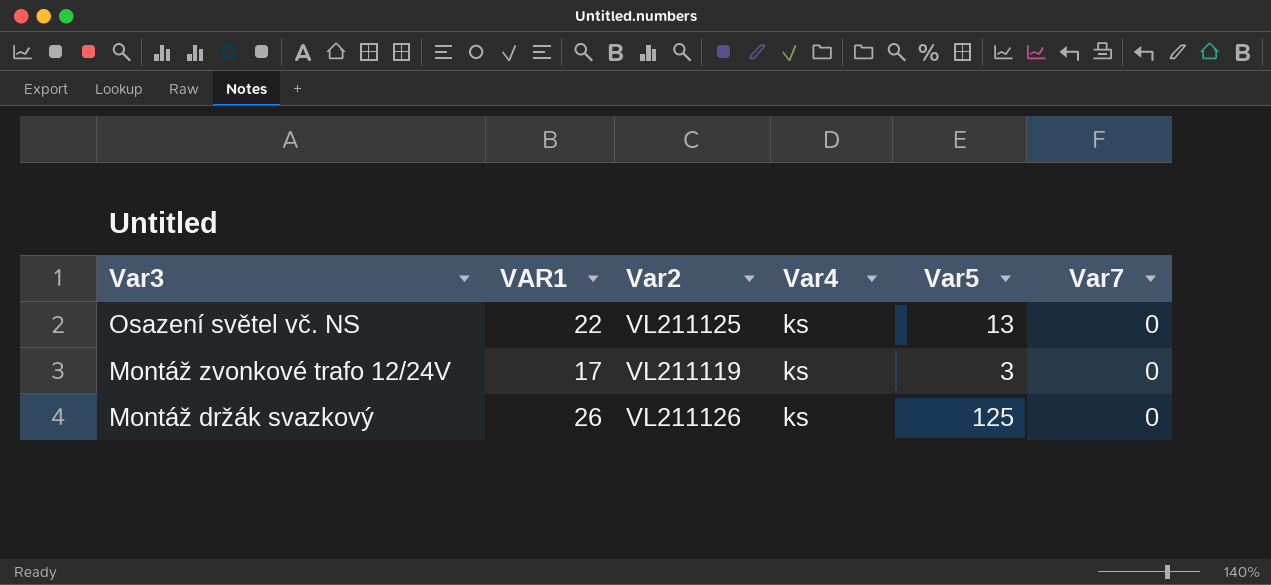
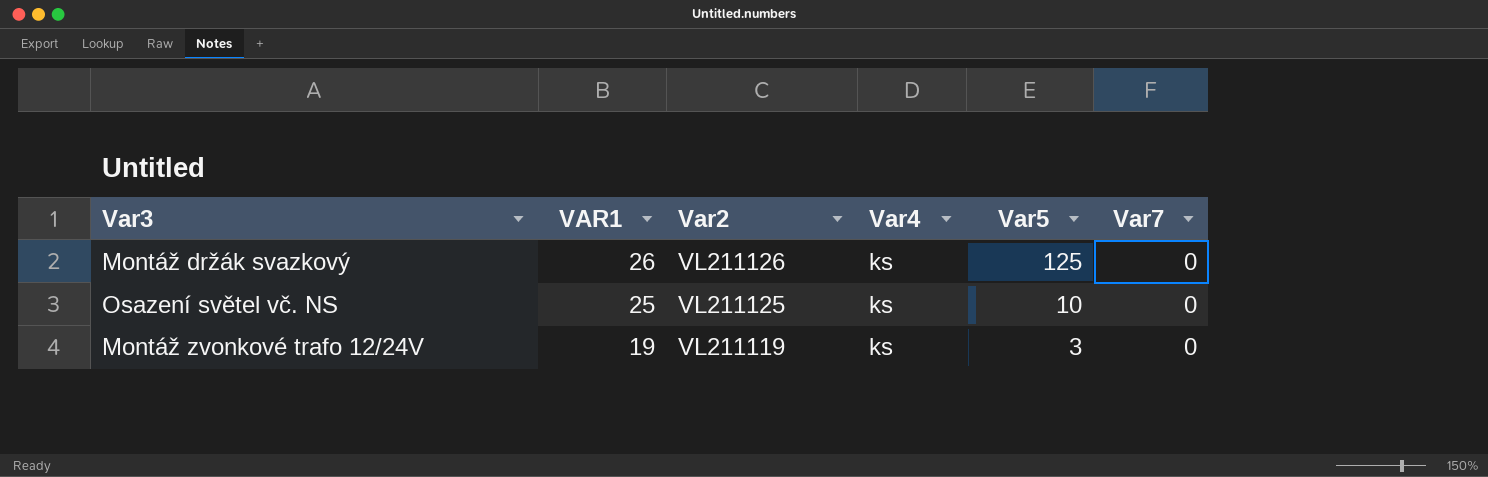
row order: Var3 descending -> VAR1 descending
Osazení světel vč. NS | VAR1: 22 -> 25
Osazení světel vč. NS | Var5: 13 -> 10
Montáž zvonkové trafo 12/24V | VAR1: 17 -> 19

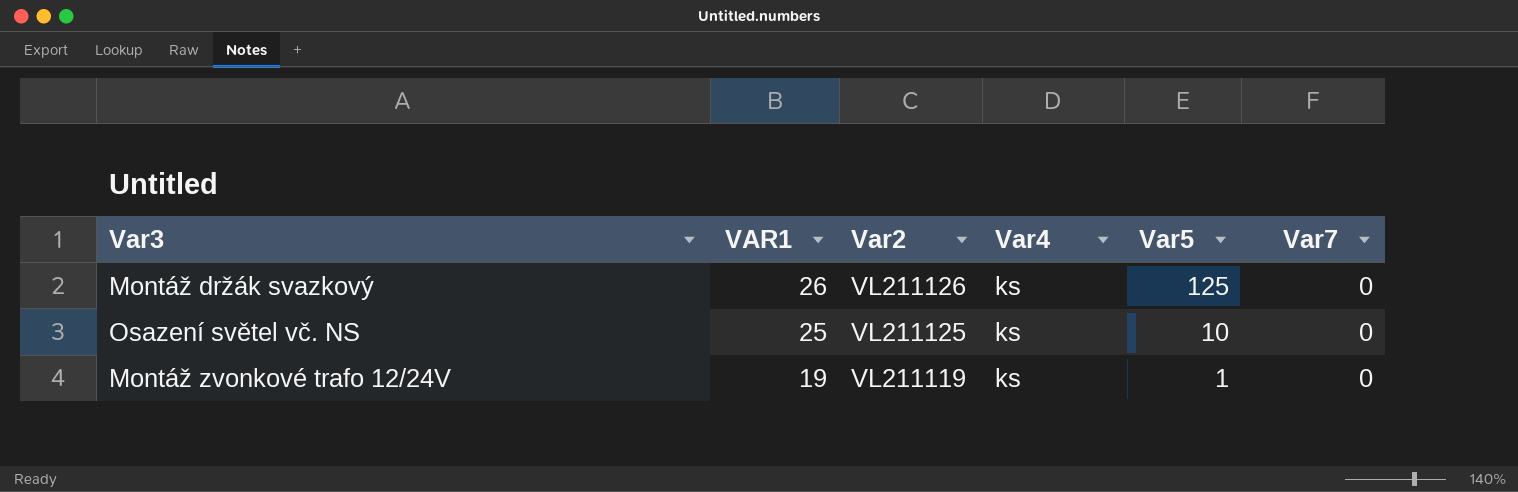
Montáž zvonkové trafo 12/24V | Var5: 3 -> 1

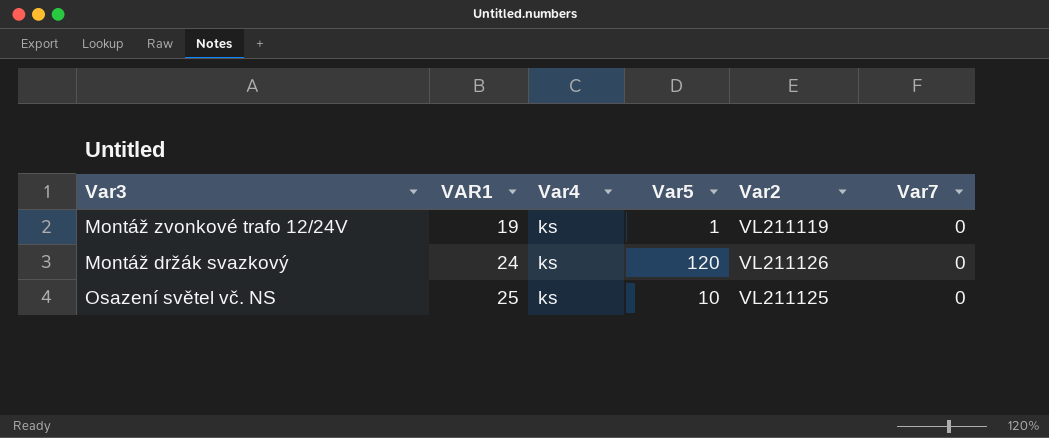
row order: VAR1 descending -> VAR1 ascending
column Var2 | position: 3 -> 5
Montáž držák svazkový | VAR1: 26 -> 24
Montáž držák svazkový | Var5: 125 -> 120

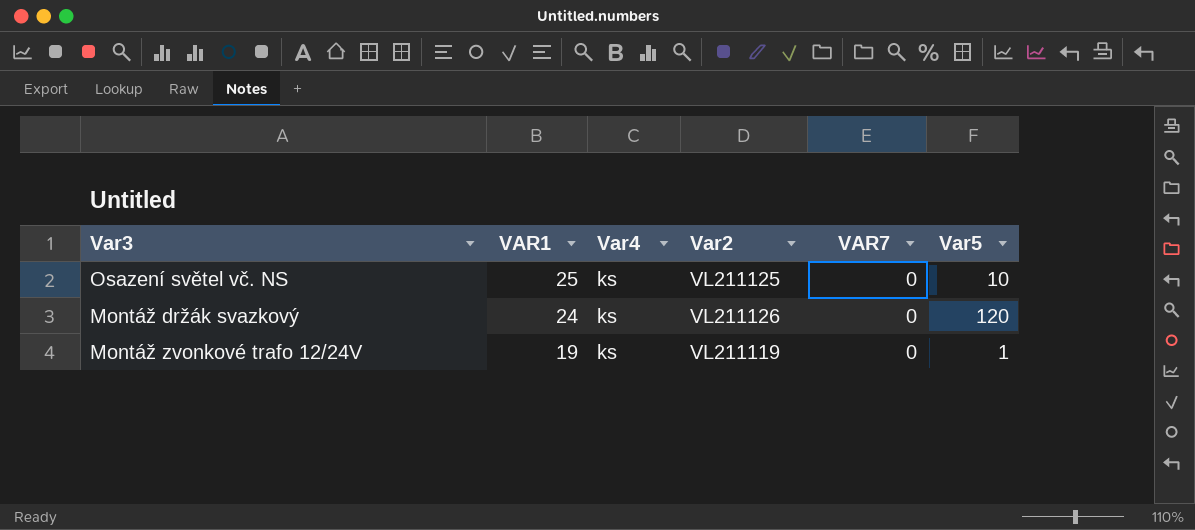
row order: VAR1 ascending -> VAR1 descending
column name: Var7 -> VAR7
column Var5 | position: 4 -> 6

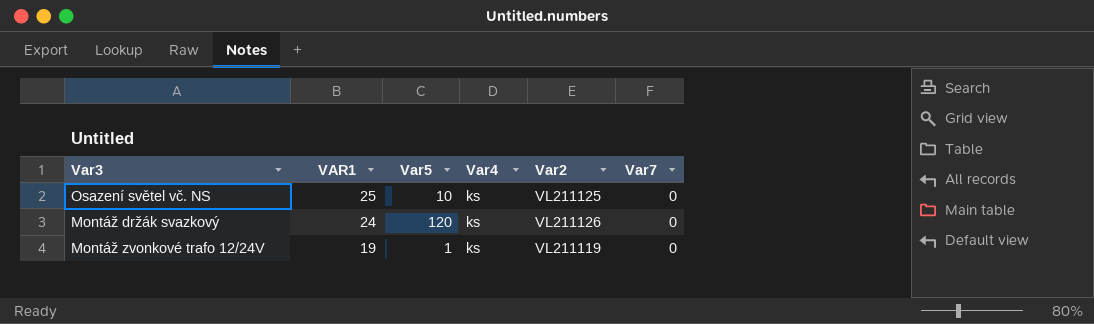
column Var5 | position: 6 -> 3
column name: VAR7 -> Var7

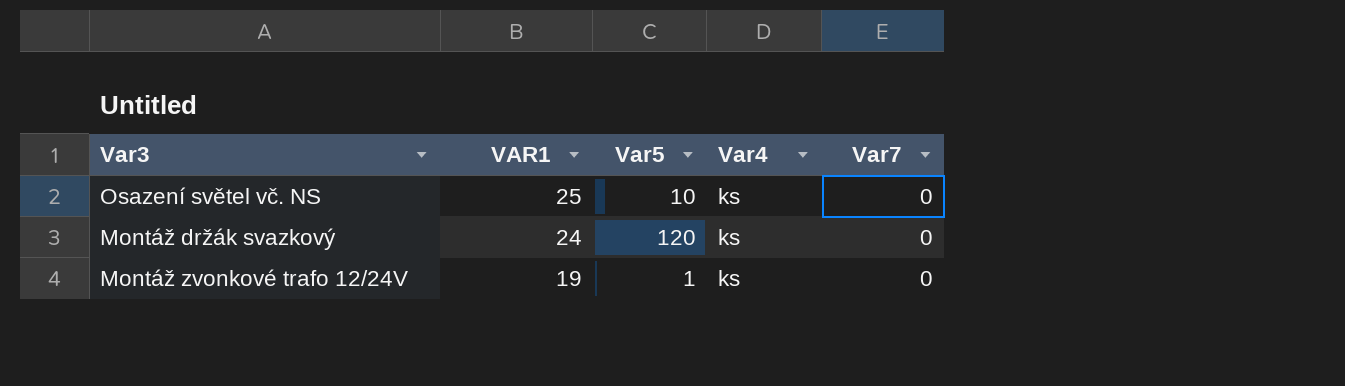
column Var2 | position: 5 -> none

